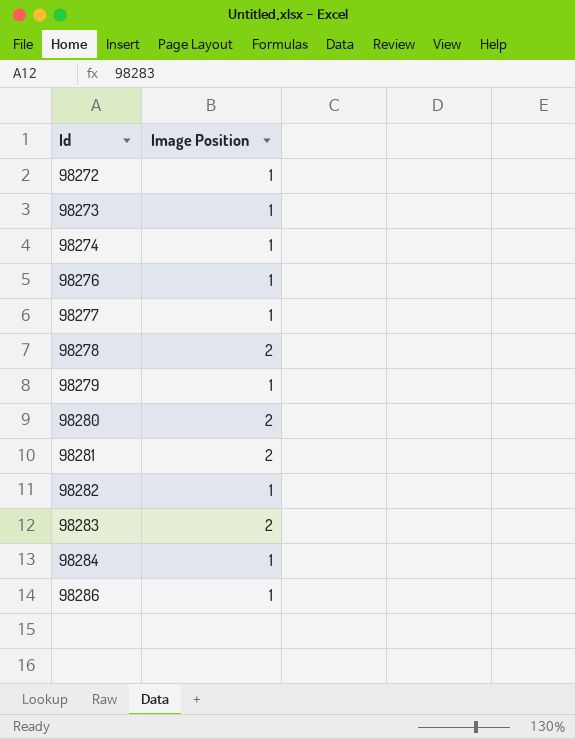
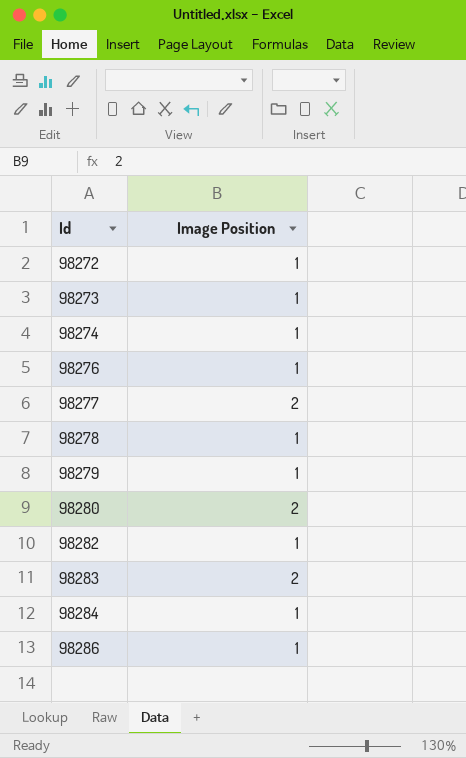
row 98281: 2 -> none
98277 | Image Position: 1 -> 2
98278 | Image Position: 2 -> 1

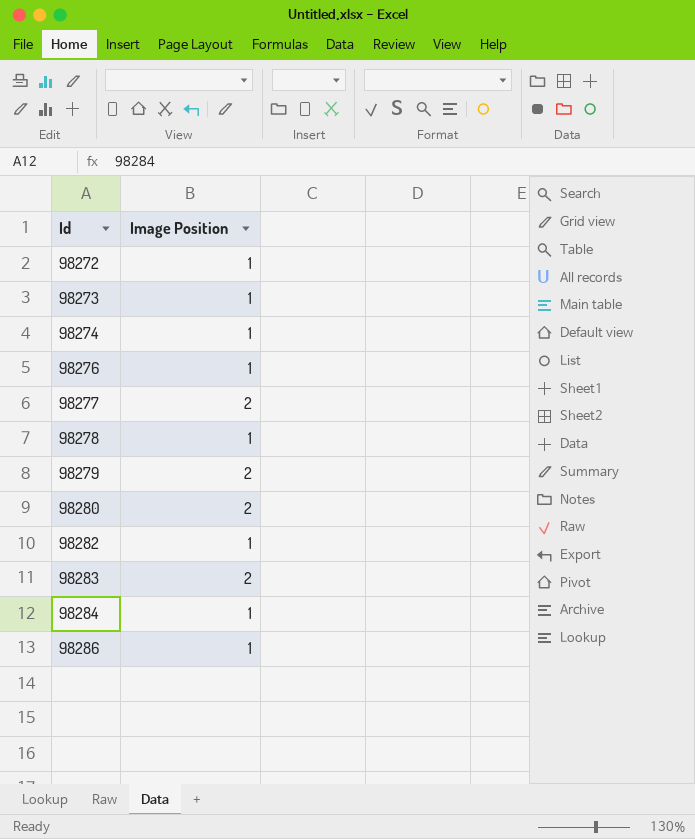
98279 | Image Position: 1 -> 2

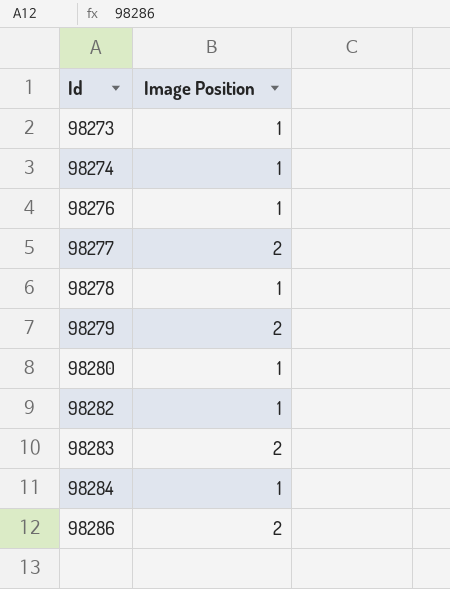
row 98272: 1 -> none
98280 | Image Position: 2 -> 1
98286 | Image Position: 1 -> 2

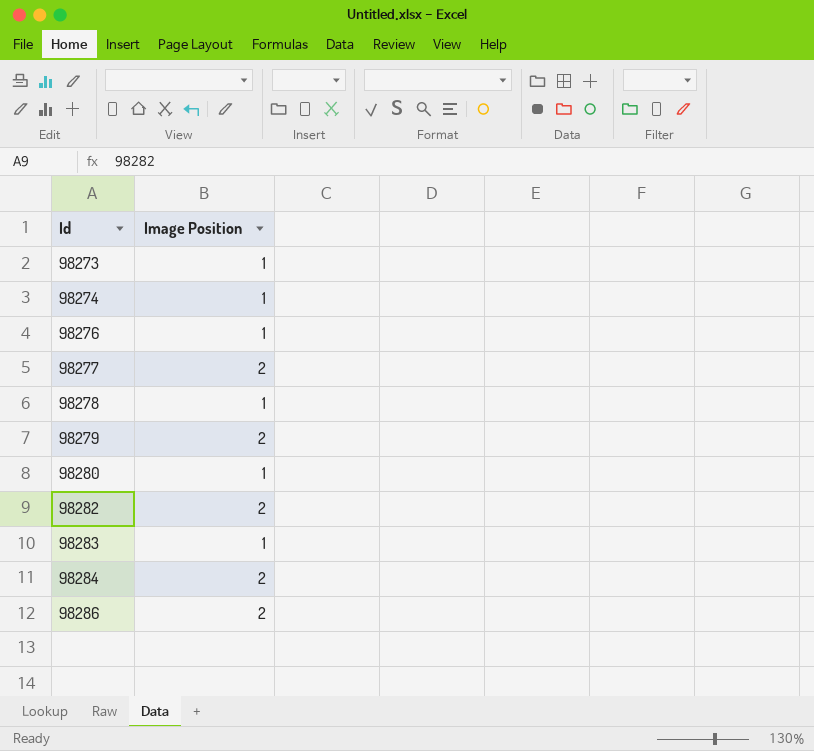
98282 | Image Position: 1 -> 2
98283 | Image Position: 2 -> 1
98284 | Image Position: 1 -> 2

